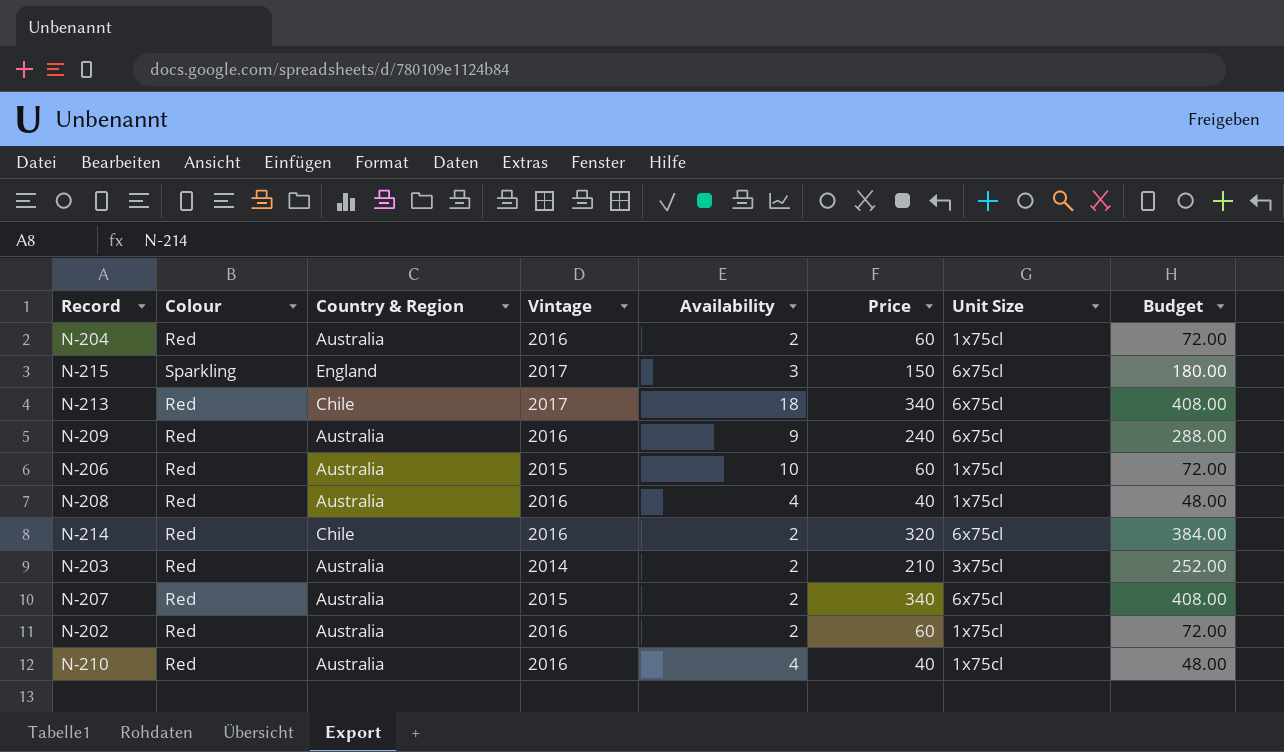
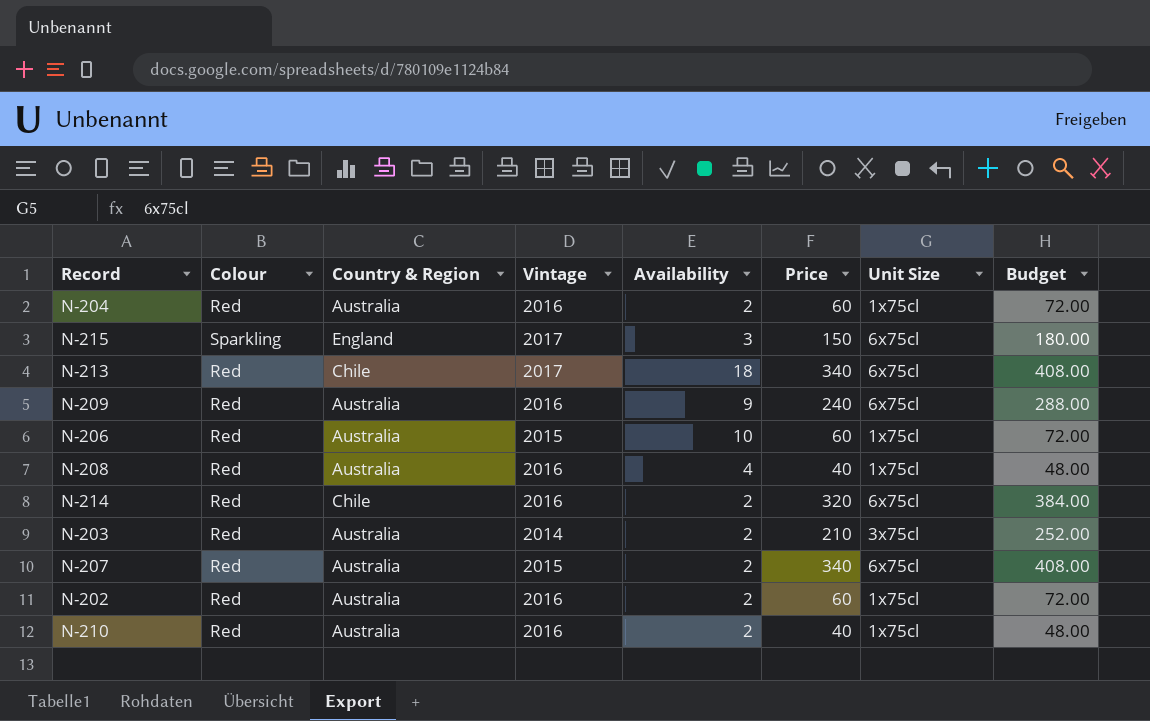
N-210 | Availability: 4 -> 2

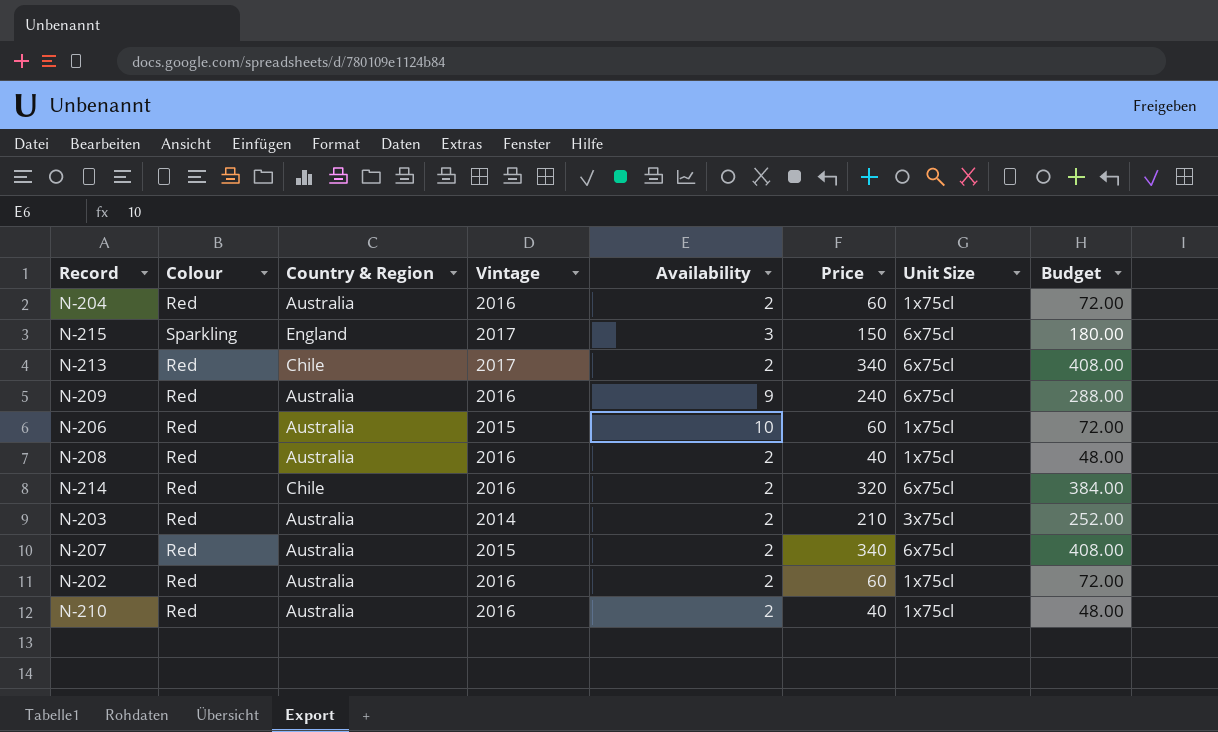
N-213 | Availability: 18 -> 2
N-208 | Availability: 4 -> 2

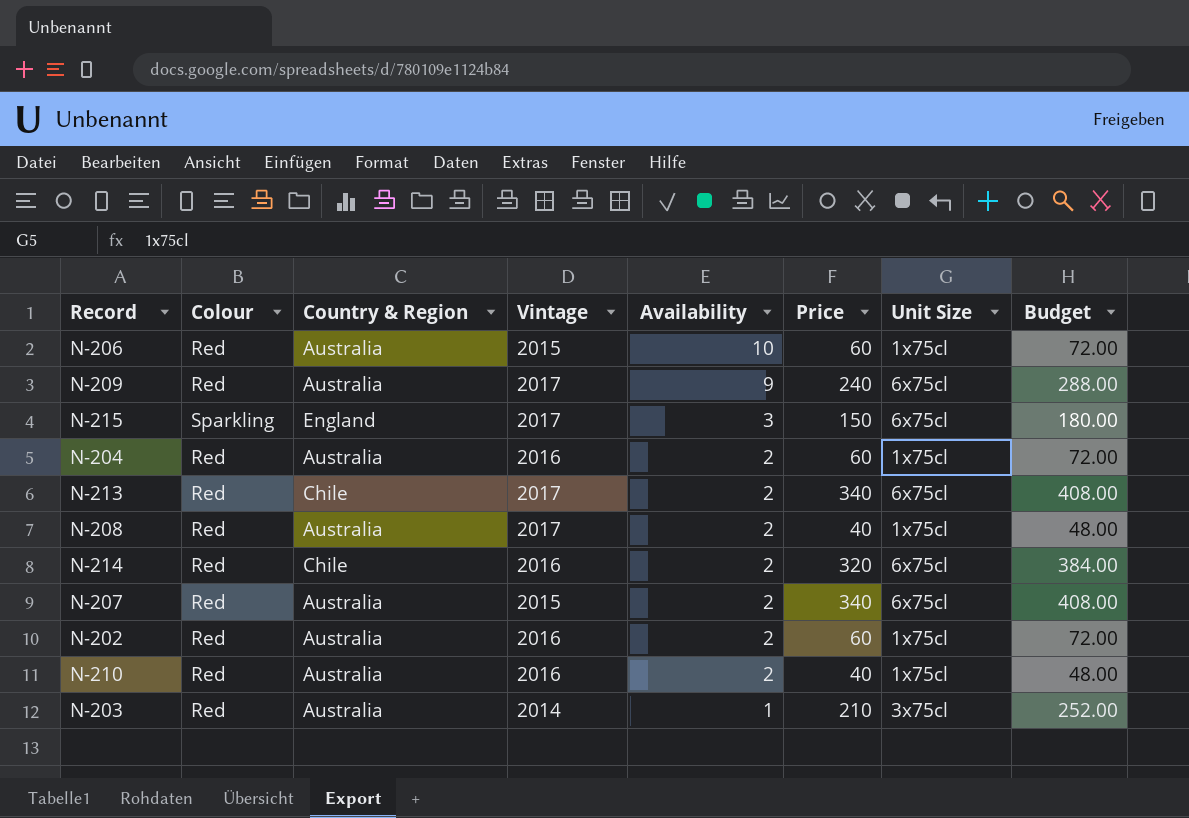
row order: none -> Availability descending
N-209 | Vintage: 2016 -> 2017
N-208 | Vintage: 2016 -> 2017
N-203 | Availability: 2 -> 1

